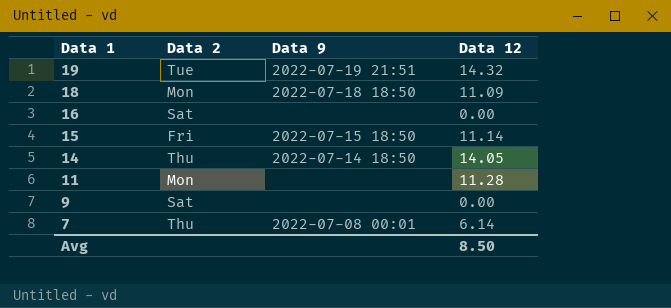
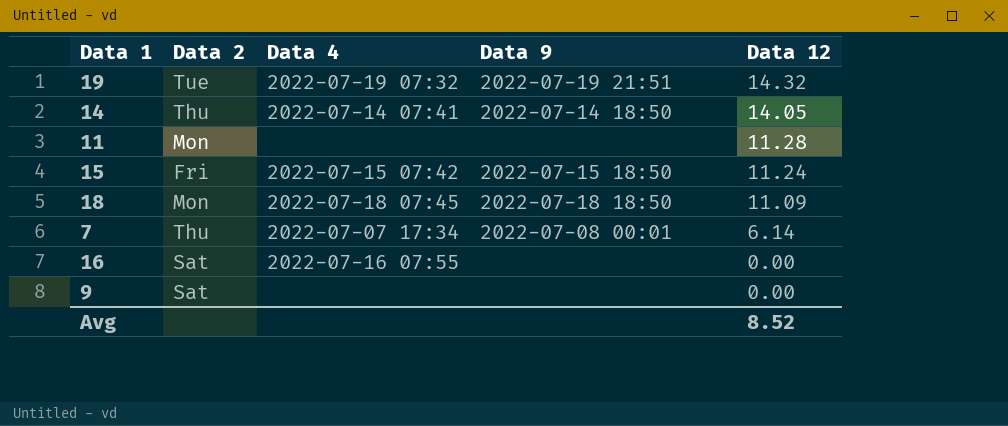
row order: Data 1 descending -> Data 12 descending
column Data 4 | position: none -> 3
15 | Data 12: 11.14 -> 11.24
Avg | Data 12: 8.50 -> 8.52

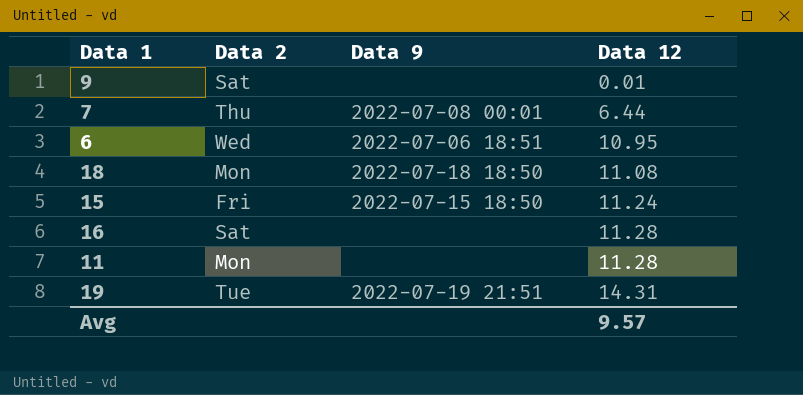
row order: Data 12 descending -> Data 12 ascending
column Data 4 | position: 3 -> none
row 14: Thu | 2022-07-14 07:41 | 2022-07-14 18:50 | 14.05 -> none
9 | Data 12: 0.00 -> 0.01
7 | Data 12: 6.14 -> 6.44
row 6: none -> Wed | 2022-07-06 18:51 | 10.95
18 | Data 12: 11.09 -> 11.08
16 | Data 12: 0.00 -> 11.28
19 | Data 12: 14.32 -> 14.31
Avg | Data 12: 8.52 -> 9.57

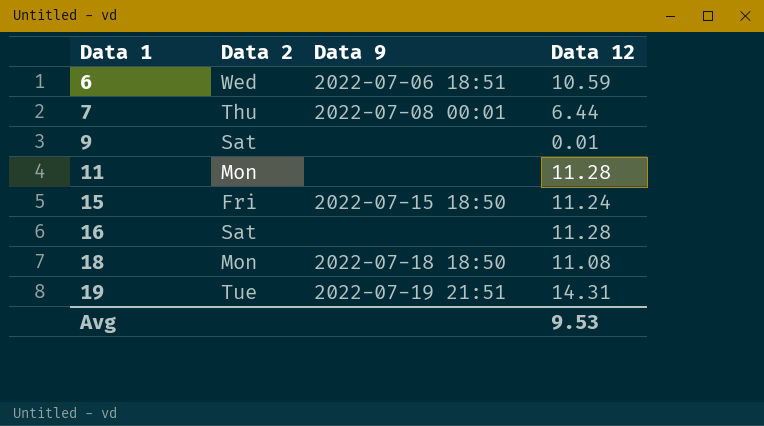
row order: Data 12 ascending -> Data 1 ascending
6 | Data 12: 10.95 -> 10.59
Avg | Data 12: 9.57 -> 9.53

